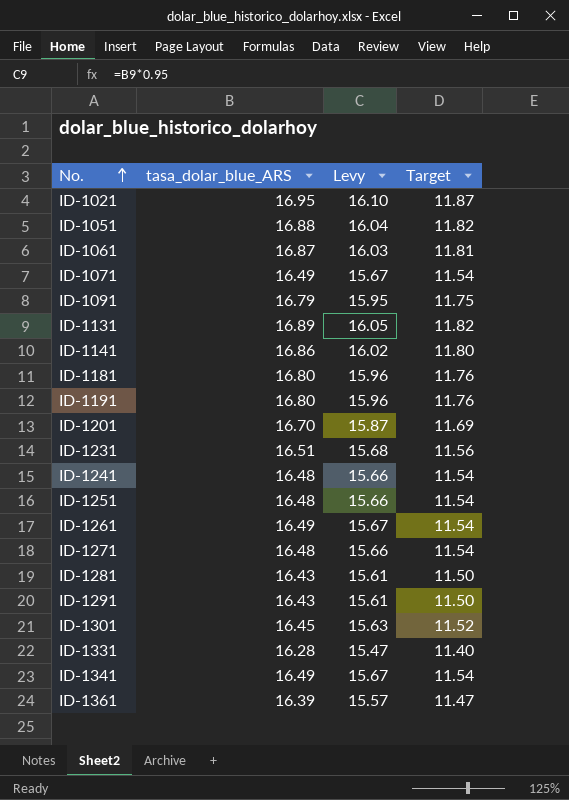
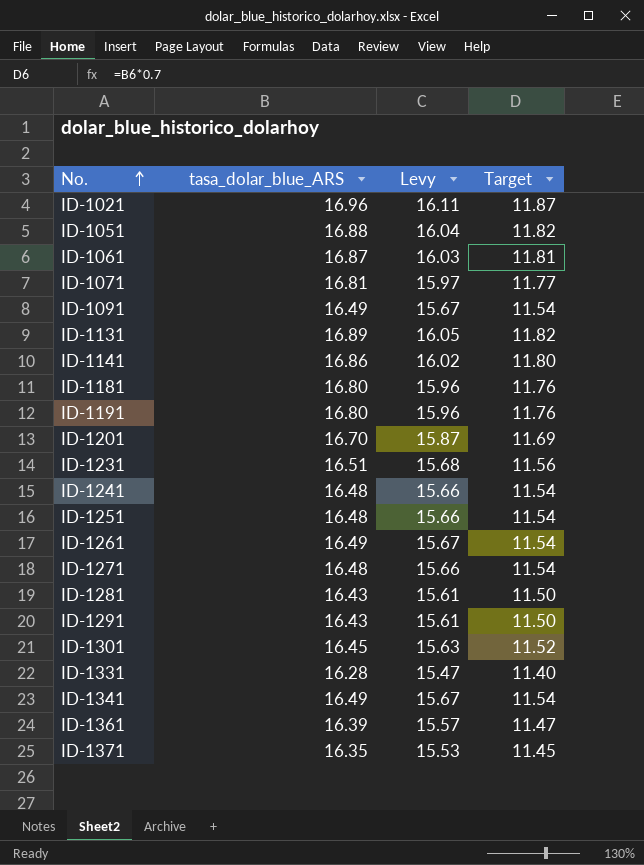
ID-1021 | tasa_dolar_blue_ARS: 16.95 -> 16.96
ID-1021 | Levy: 16.10 -> 16.11
ID-1071 | tasa_dolar_blue_ARS: 16.49 -> 16.81
ID-1071 | Levy: 15.67 -> 15.97
ID-1071 | Target: 11.54 -> 11.77
ID-1091 | tasa_dolar_blue_ARS: 16.79 -> 16.49
ID-1091 | Levy: 15.95 -> 15.67
ID-1091 | Target: 11.75 -> 11.54
row ID-1371: none -> 16.35 | 15.53 | 11.45

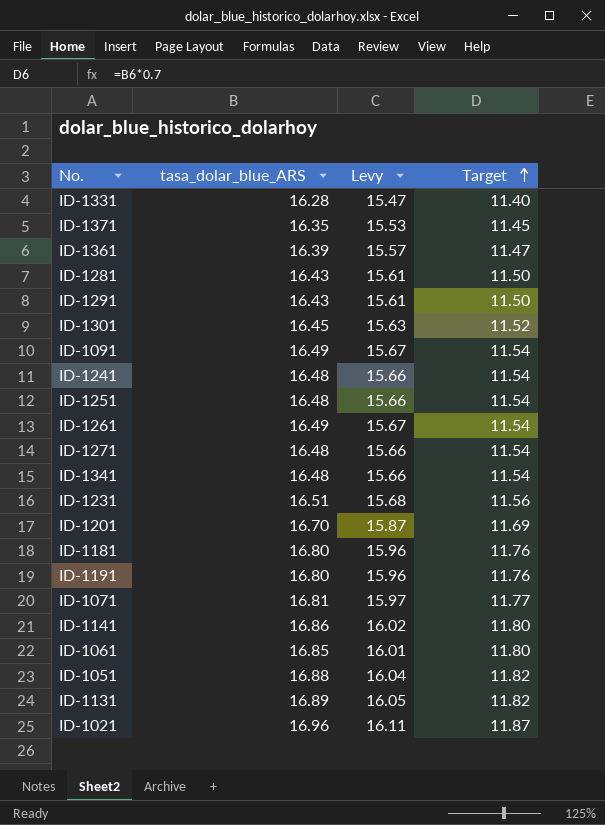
row order: No. ascending -> Target ascending
ID-1341 | tasa_dolar_blue_ARS: 16.49 -> 16.48
ID-1341 | Levy: 15.67 -> 15.66
ID-1061 | tasa_dolar_blue_ARS: 16.87 -> 16.85
ID-1061 | Levy: 16.03 -> 16.01
ID-1061 | Target: 11.81 -> 11.80

